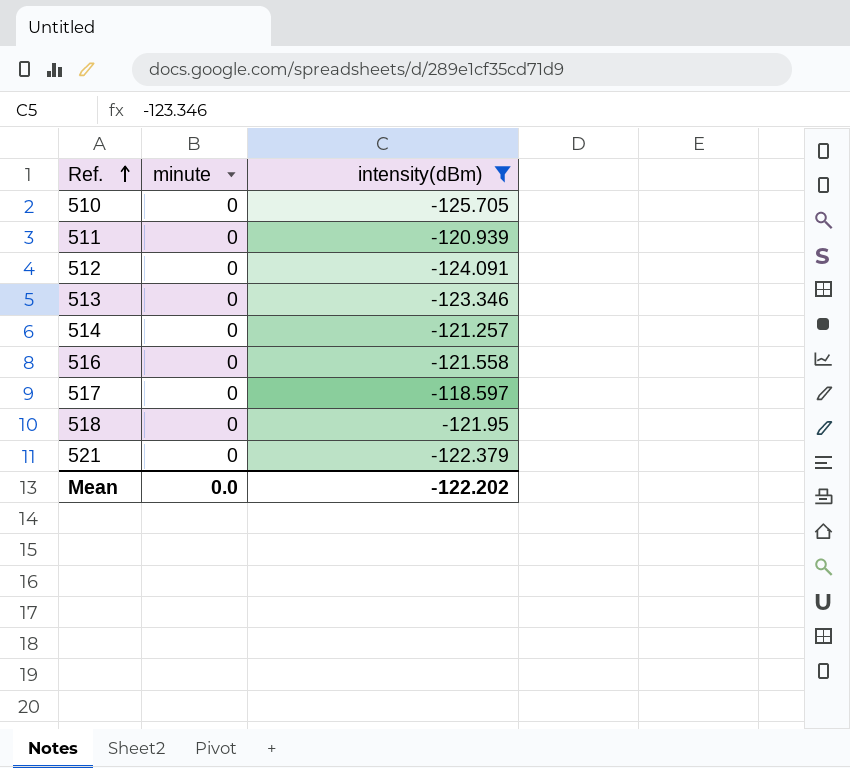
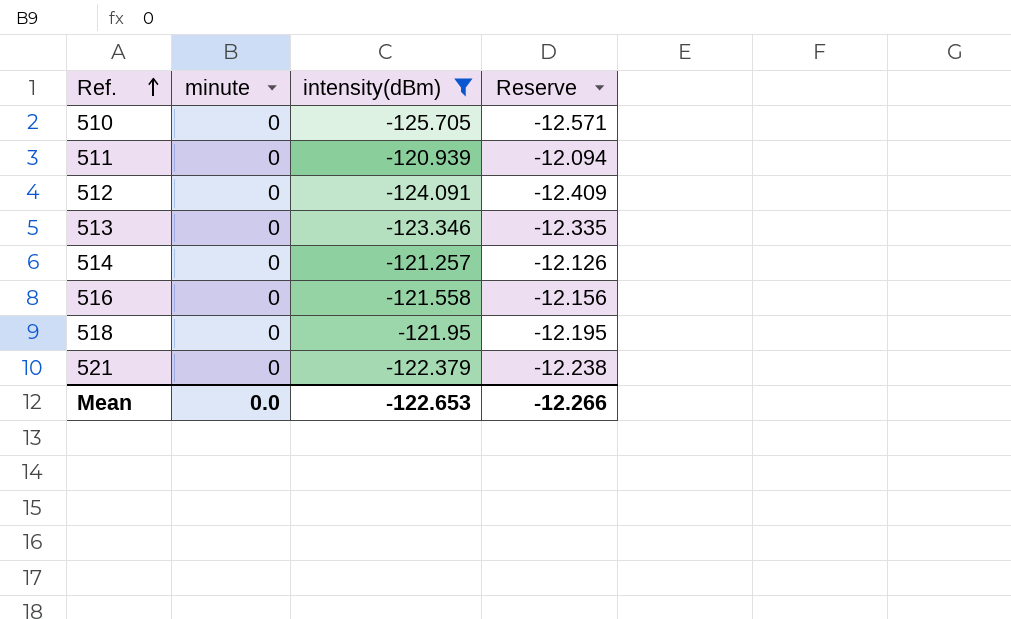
column Reserve | formula: none -> [intensity(dBm)] * 0.1
row 517: 0 | -118.597 -> none
Mean | intensity(dBm): -122.202 -> -122.653

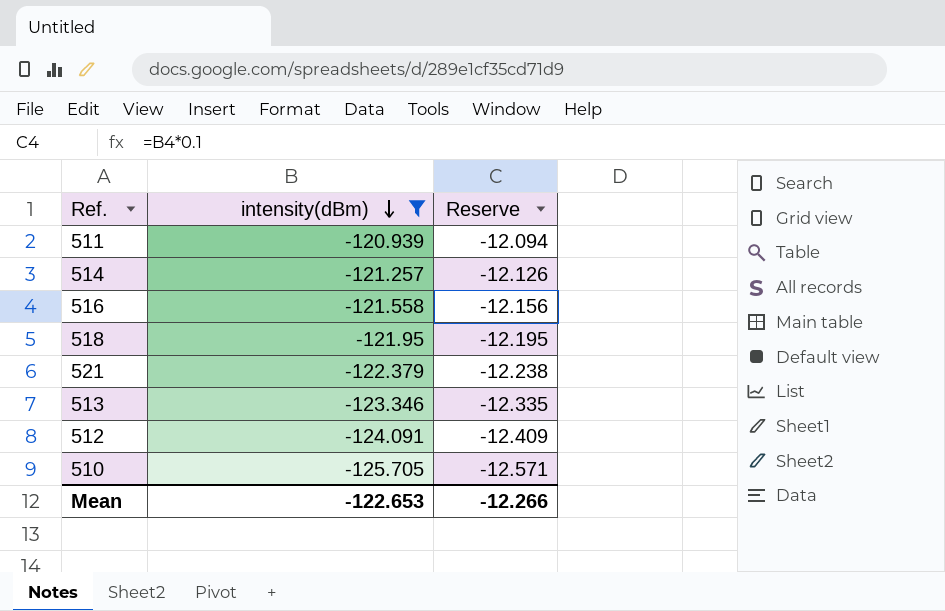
row order: Ref. ascending -> intensity(dBm) descending
column minute | position: 2 -> none

